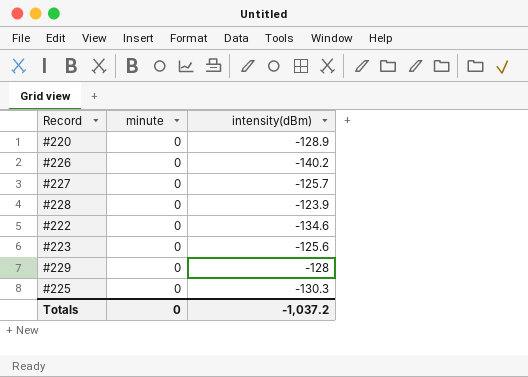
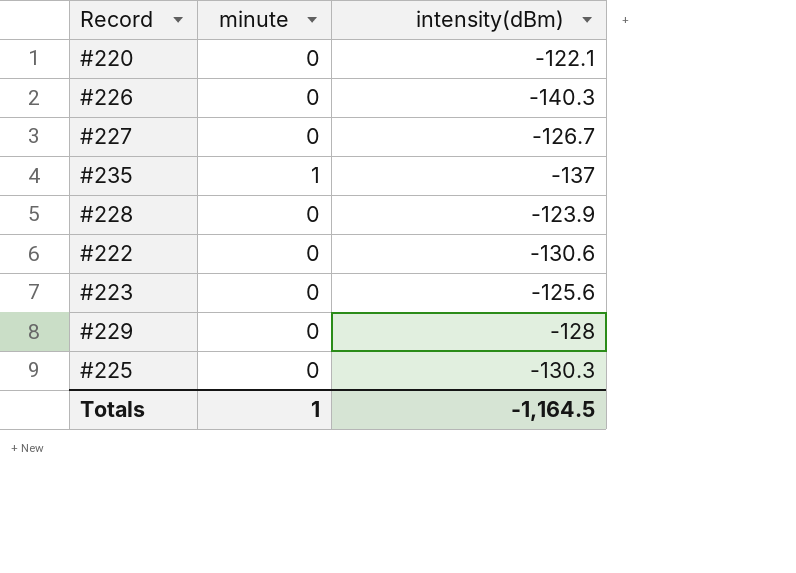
#220 | intensity(dBm): -128.9 -> -122.1
#226 | intensity(dBm): -140.2 -> -140.3
#227 | intensity(dBm): -125.7 -> -126.7
row #235: none -> 1 | -137
#222 | intensity(dBm): -134.6 -> -130.6
Totals | minute: 0 -> 1
Totals | intensity(dBm): -1,037.2 -> -1,164.5

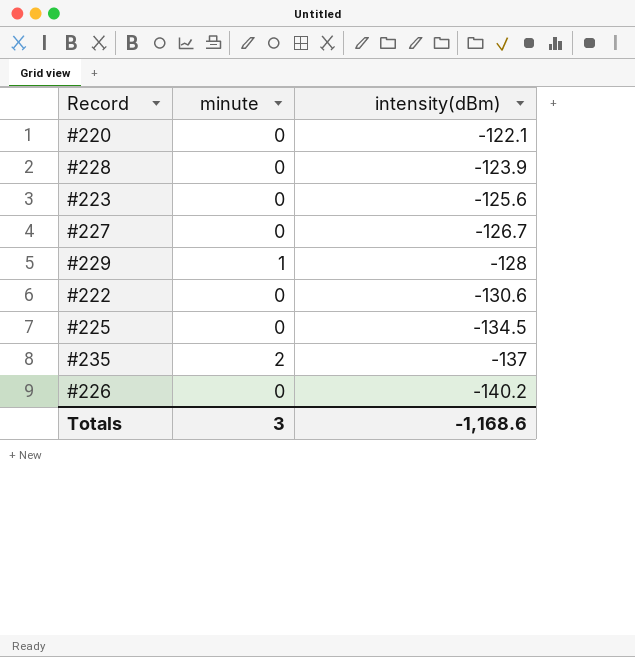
row order: none -> intensity(dBm) descending
#229 | minute: 0 -> 1
#225 | intensity(dBm): -130.3 -> -134.5
#235 | minute: 1 -> 2
#226 | intensity(dBm): -140.3 -> -140.2
Totals | minute: 1 -> 3
Totals | intensity(dBm): -1,164.5 -> -1,168.6

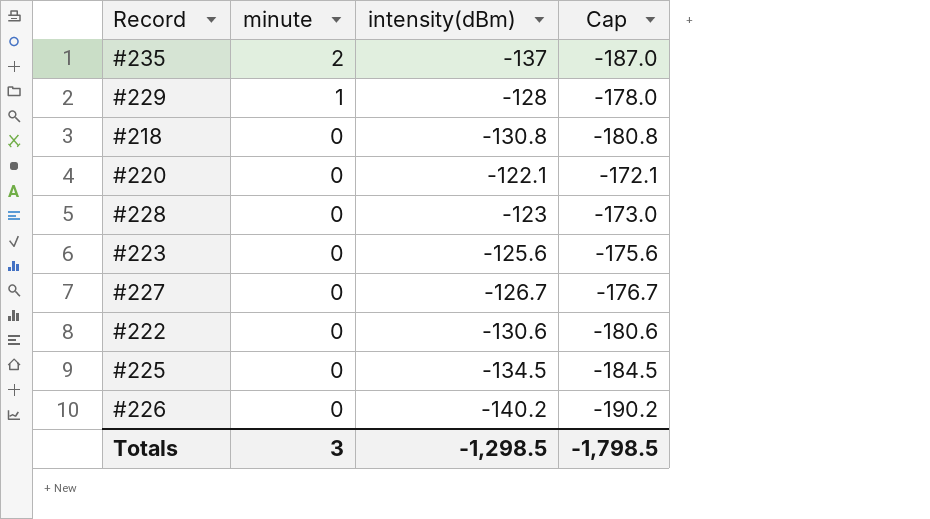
row order: intensity(dBm) descending -> minute descending
column Cap | formula: none -> [intensity(dBm)] - 50
row #218: none -> 0 | -130.8 | -180.8
#228 | intensity(dBm): -123.9 -> -123
Totals | intensity(dBm): -1,168.6 -> -1,298.5

